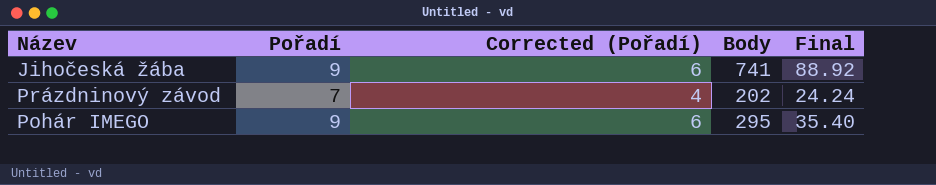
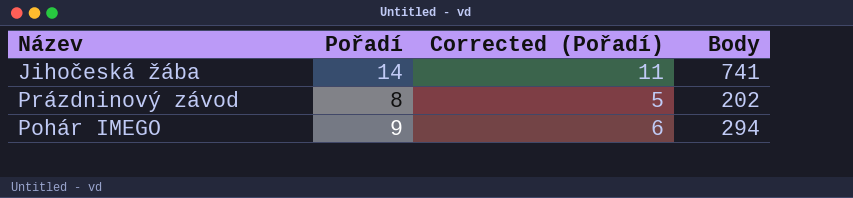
column Final | formula: [Body] * 0.12 -> none
Jihočeská žába | Pořadí: 9 -> 14
Jihočeská žába | Corrected (Pořadí): 6 -> 11
Prázdninový závod | Pořadí: 7 -> 8
Prázdninový závod | Corrected (Pořadí): 4 -> 5
Pohár IMEGO | Body: 295 -> 294

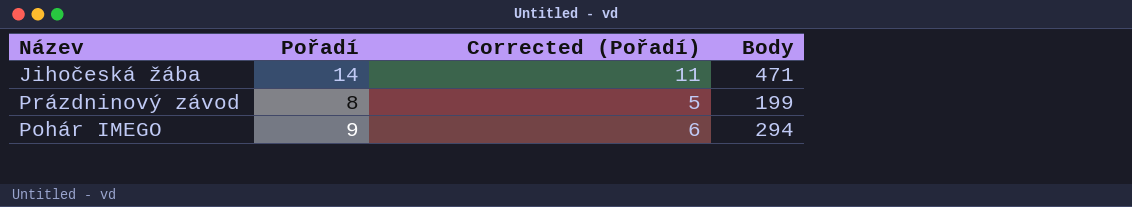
Jihočeská žába | Body: 741 -> 471
Prázdninový závod | Body: 202 -> 199

